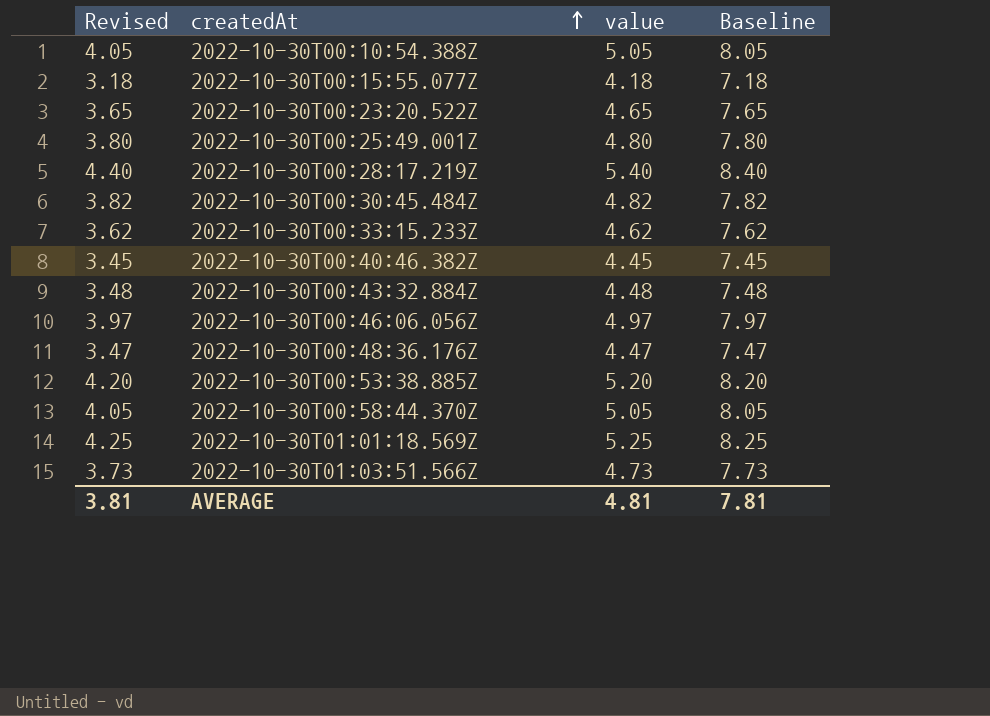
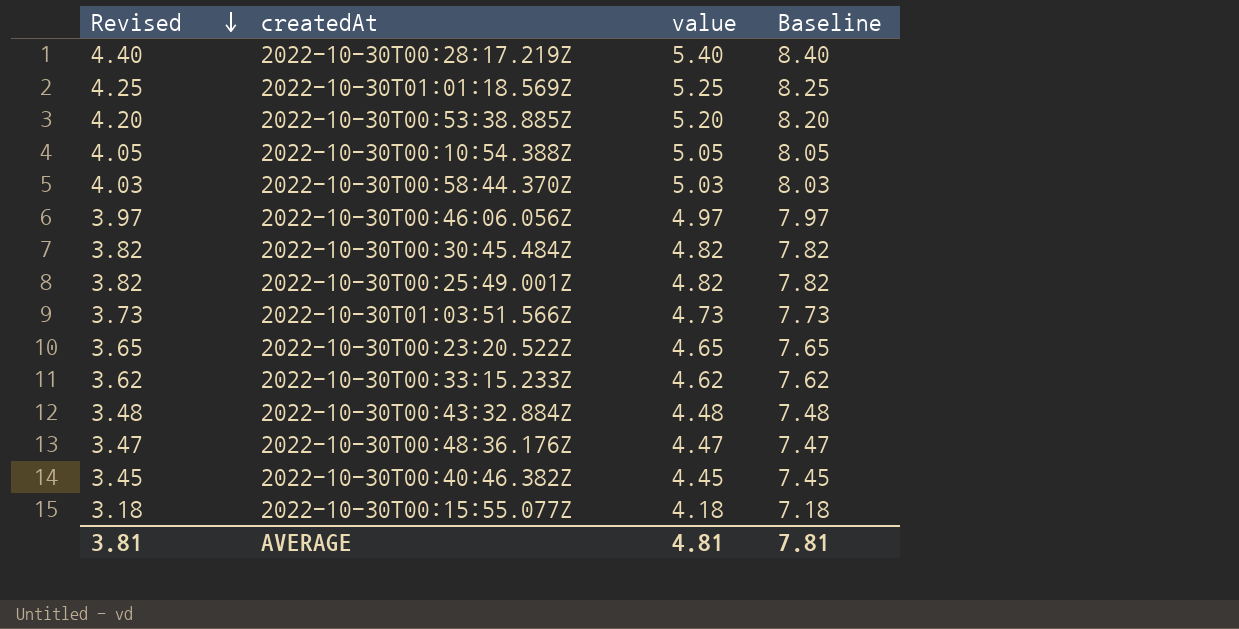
row order: createdAt ascending -> Revised descending
2022-10-30T00:58:44.370Z | Revised: 4.05 -> 4.03
2022-10-30T00:58:44.370Z | value: 5.05 -> 5.03
2022-10-30T00:58:44.370Z | Baseline: 8.05 -> 8.03
2022-10-30T00:25:49.001Z | Revised: 3.80 -> 3.82
2022-10-30T00:25:49.001Z | value: 4.80 -> 4.82
2022-10-30T00:25:49.001Z | Baseline: 7.80 -> 7.82

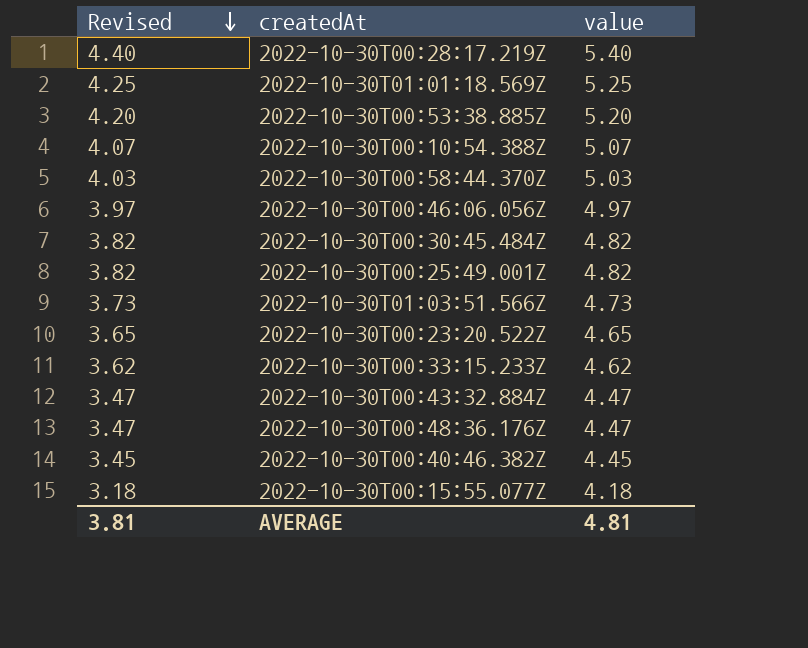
column Baseline | formula: [value] + 3 -> none
2022-10-30T00:10:54.388Z | Revised: 4.05 -> 4.07
2022-10-30T00:10:54.388Z | value: 5.05 -> 5.07
2022-10-30T00:43:32.884Z | Revised: 3.48 -> 3.47
2022-10-30T00:43:32.884Z | value: 4.48 -> 4.47

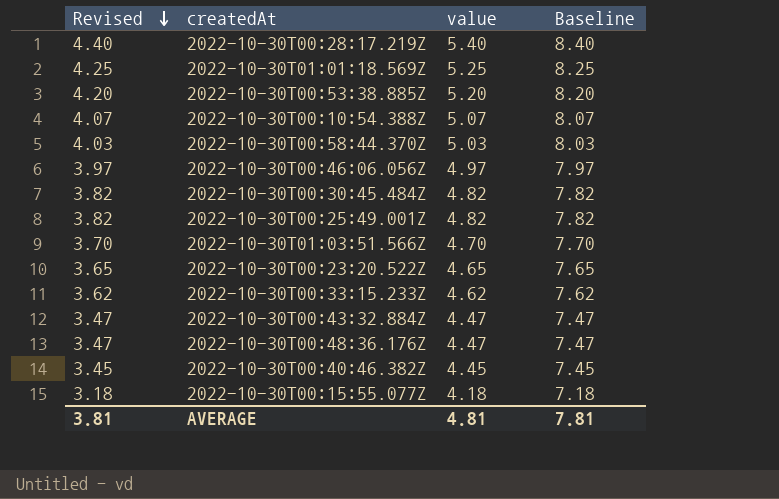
column Baseline | formula: none -> [value] + 3
2022-10-30T01:03:51.566Z | Revised: 3.73 -> 3.70
2022-10-30T01:03:51.566Z | value: 4.73 -> 4.70

